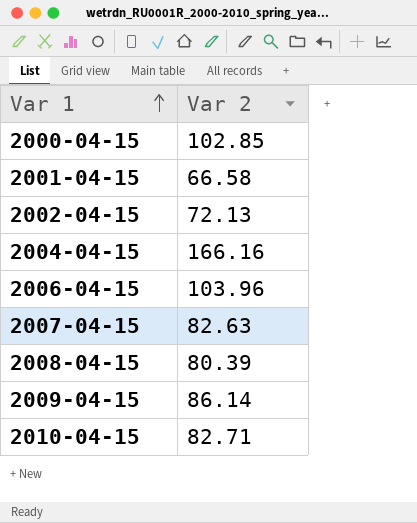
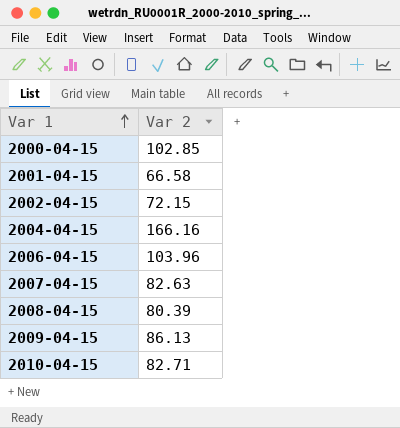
2002-04-15 | Var 2: 72.13 -> 72.15
2009-04-15 | Var 2: 86.14 -> 86.13

